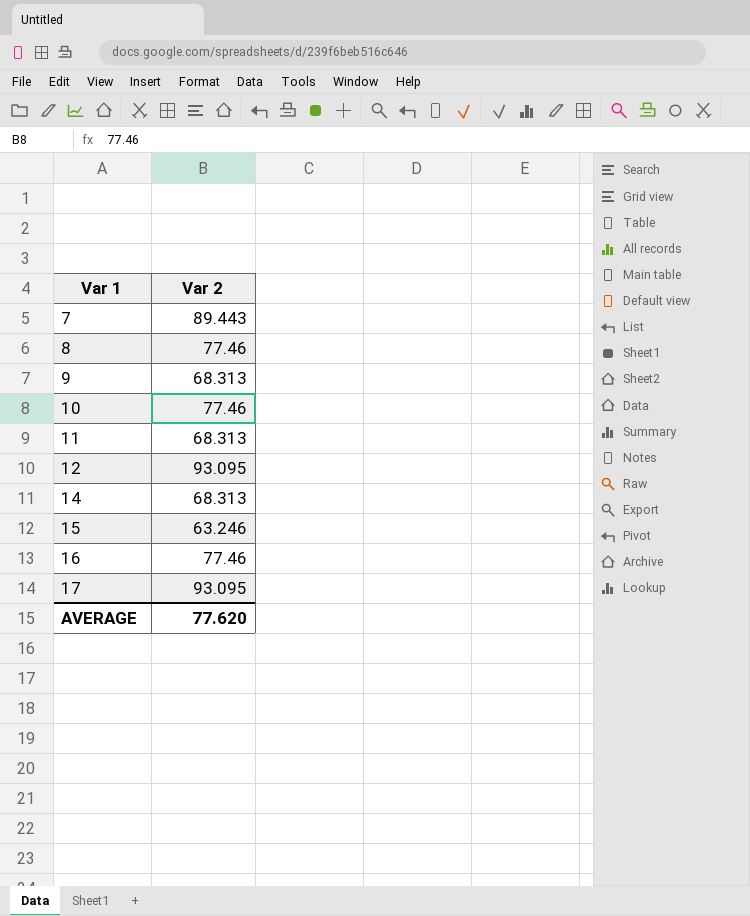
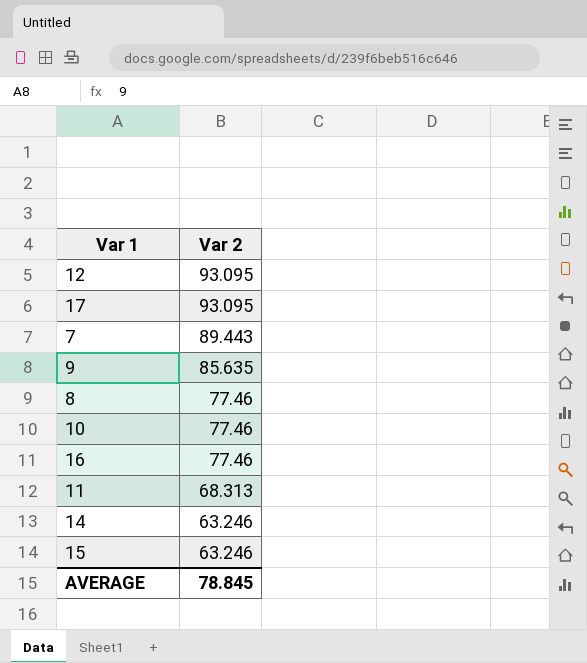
row order: Var 1 ascending -> Var 2 descending
9 | Var 2: 68.313 -> 85.635
14 | Var 2: 68.313 -> 63.246
AVERAGE | Var 2: 77.620 -> 78.845

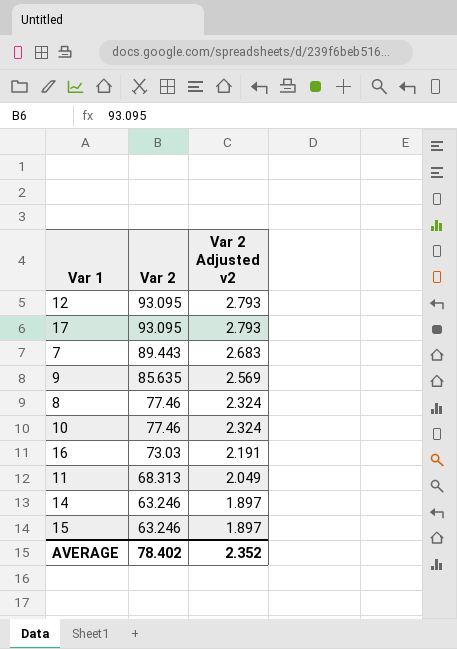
column Var 2 Adjusted v2 | formula: none -> [Var 2] * 0.03
16 | Var 2: 77.46 -> 73.03
AVERAGE | Var 2: 78.845 -> 78.402

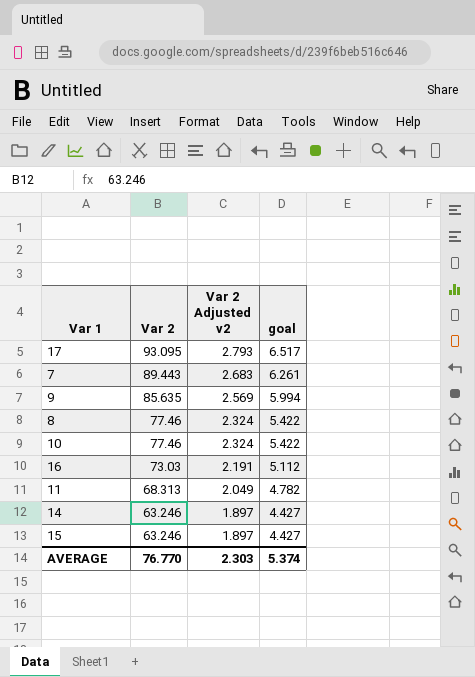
column goal | formula: none -> [Var 2] * 0.07
row 12: 93.095 | 2.793 -> none
AVERAGE | Var 2: 78.402 -> 76.770
AVERAGE | Var 2 Adjusted v2: 2.352 -> 2.303

